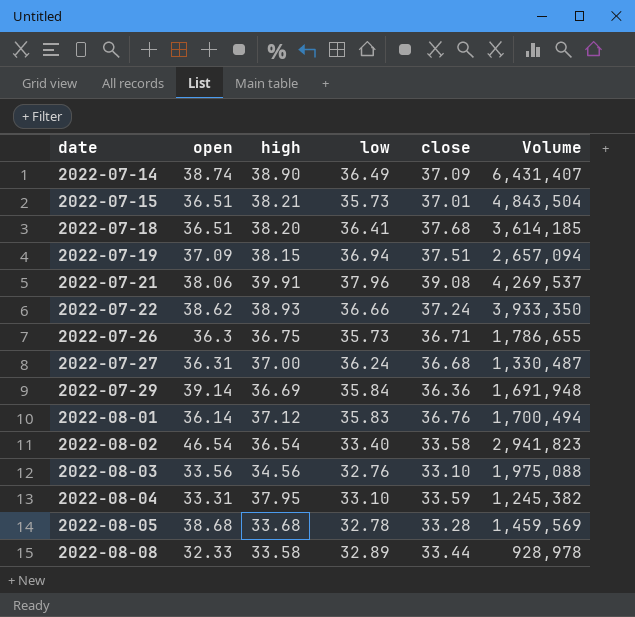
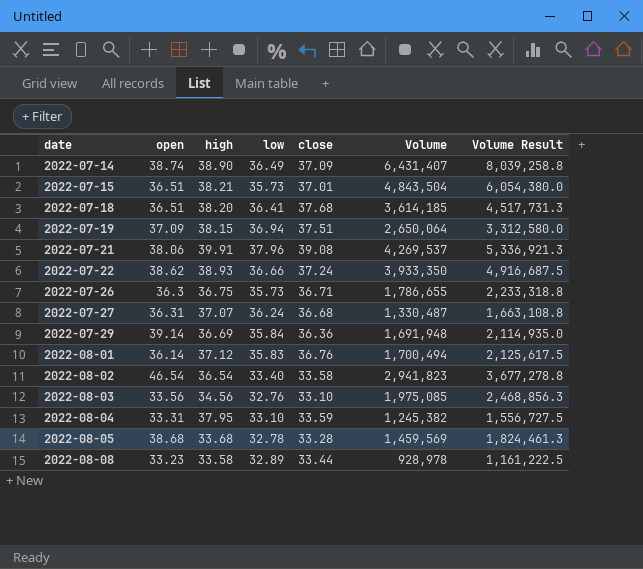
column Volume Result | formula: none -> [Volume] * 1.25
2022-07-19 | Volume: 2,657,094 -> 2,650,064
2022-07-27 | high: 37.00 -> 37.07
2022-08-03 | Volume: 1,975,088 -> 1,975,085
2022-08-08 | open: 32.33 -> 33.23

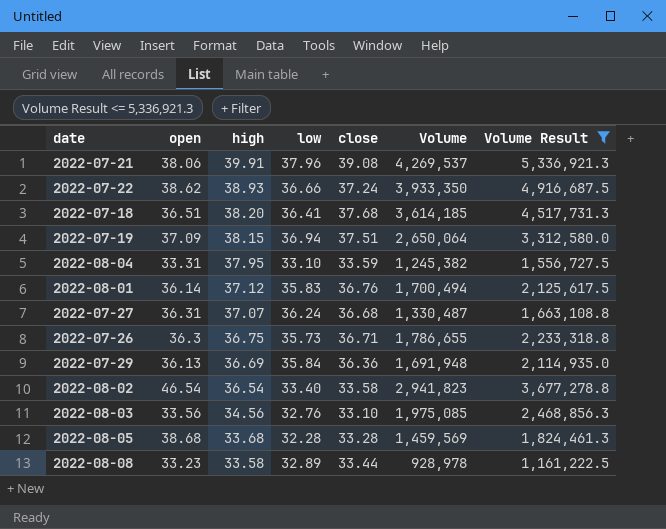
filter: none -> Volume Result <= 5,336,921.3
row order: date ascending -> high descending
2022-07-29 | open: 39.14 -> 36.13
2022-08-05 | low: 32.78 -> 32.28

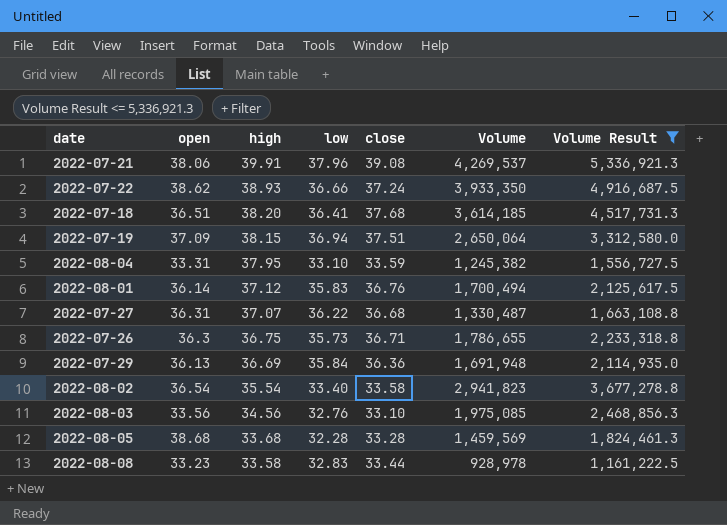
2022-07-27 | low: 36.24 -> 36.22
2022-08-02 | open: 46.54 -> 36.54
2022-08-02 | high: 36.54 -> 35.54
2022-08-08 | low: 32.89 -> 32.83

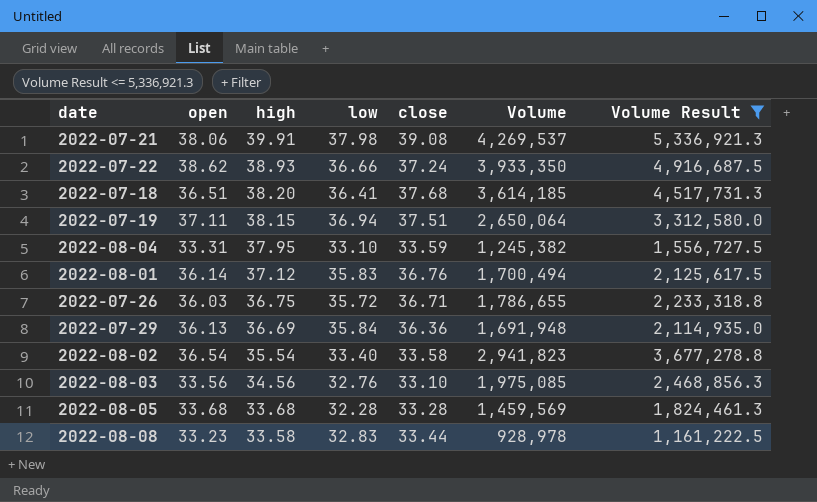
row 2022-07-27: 36.31 | 37.07 | 36.22 | 36.68 | 1,330,487 | 1,663,108.8 -> none
2022-07-21 | low: 37.96 -> 37.98
2022-07-19 | open: 37.09 -> 37.11
2022-07-26 | open: 36.3 -> 36.03
2022-07-26 | low: 35.73 -> 35.72
2022-08-05 | open: 38.68 -> 33.68

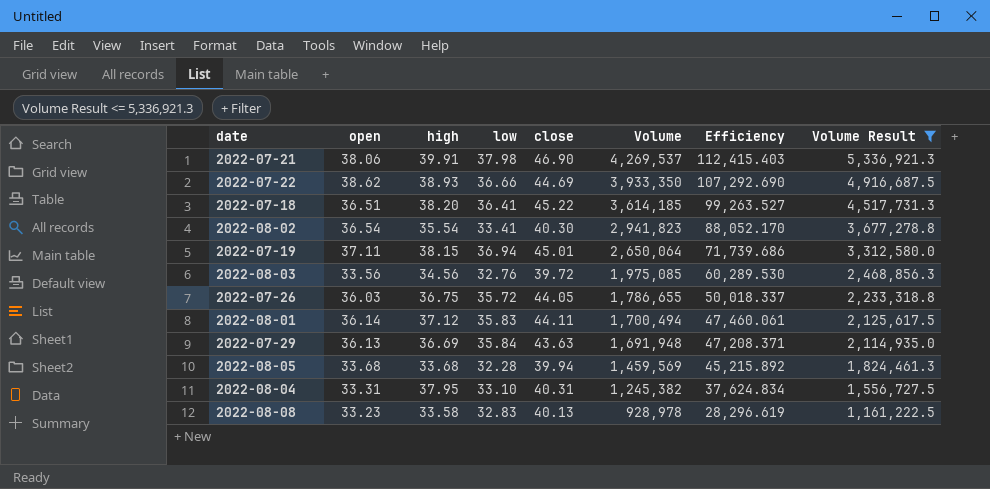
row order: high descending -> Volume descending
column Efficiency | formula: none -> [Volume] / [low]
2022-07-21 | close: 39.08 -> 46.90
2022-07-22 | close: 37.24 -> 44.69
2022-07-18 | close: 37.68 -> 45.22
2022-08-02 | low: 33.40 -> 33.41
2022-08-02 | close: 33.58 -> 40.30
2022-07-19 | close: 37.51 -> 45.01
2022-08-03 | close: 33.10 -> 39.72
2022-07-26 | close: 36.71 -> 44.05
2022-08-01 | close: 36.76 -> 44.11
2022-07-29 | close: 36.36 -> 43.63
2022-08-05 | close: 33.28 -> 39.94
2022-08-04 | close: 33.59 -> 40.31
2022-08-08 | close: 33.44 -> 40.13

